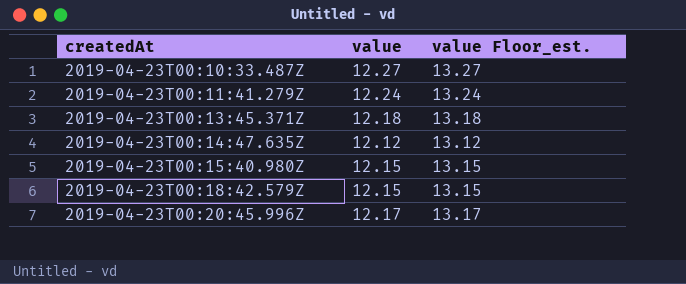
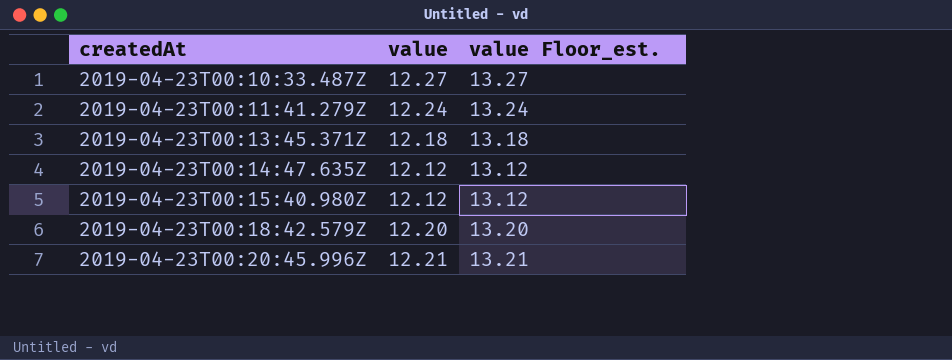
2019-04-23T00:15:40.980Z | value: 12.15 -> 12.12
2019-04-23T00:15:40.980Z | value Floor_est.: 13.15 -> 13.12
2019-04-23T00:18:42.579Z | value: 12.15 -> 12.20
2019-04-23T00:18:42.579Z | value Floor_est.: 13.15 -> 13.20
2019-04-23T00:20:45.996Z | value: 12.17 -> 12.21
2019-04-23T00:20:45.996Z | value Floor_est.: 13.17 -> 13.21

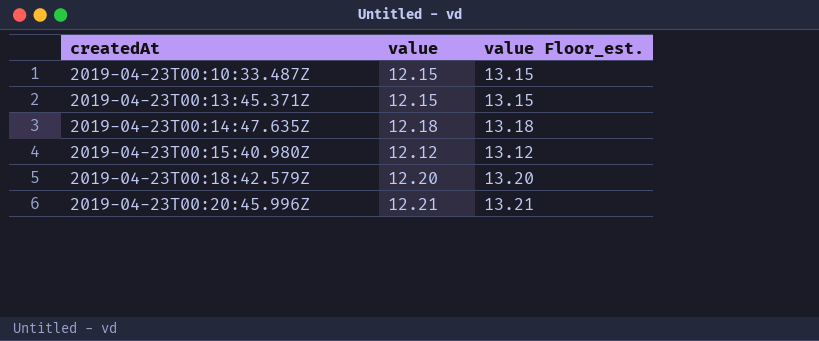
row 2019-04-23T00:11:41.279Z: 12.24 | 13.24 -> none
2019-04-23T00:10:33.487Z | value: 12.27 -> 12.15
2019-04-23T00:10:33.487Z | value Floor_est.: 13.27 -> 13.15
2019-04-23T00:13:45.371Z | value: 12.18 -> 12.15
2019-04-23T00:13:45.371Z | value Floor_est.: 13.18 -> 13.15
2019-04-23T00:14:47.635Z | value: 12.12 -> 12.18
2019-04-23T00:14:47.635Z | value Floor_est.: 13.12 -> 13.18

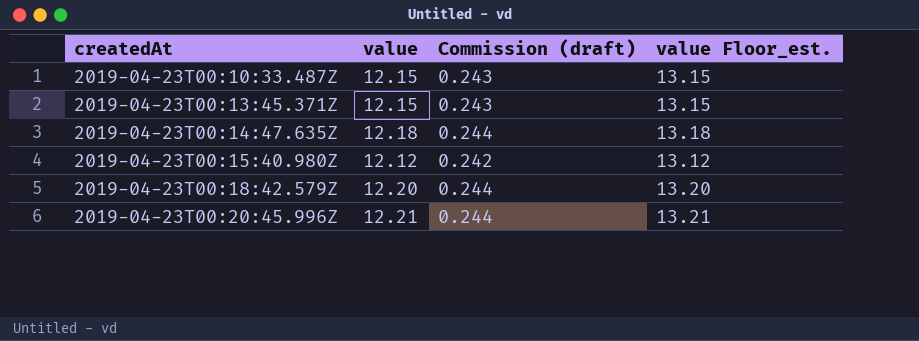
column Commission (draft) | formula: none -> [value] * 0.02

